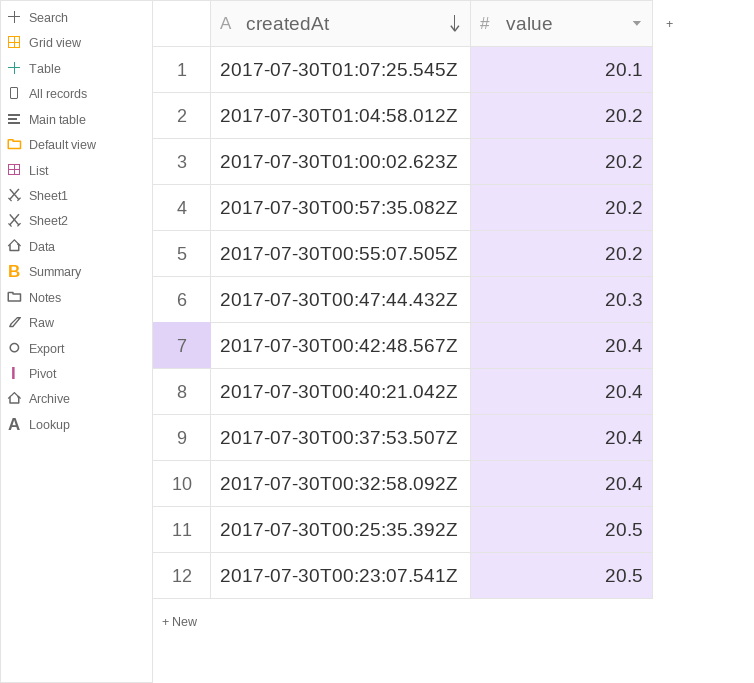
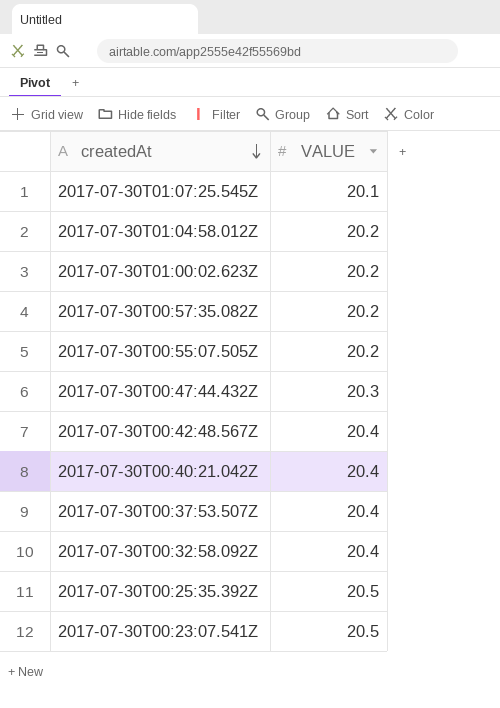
column name: value -> VALUE

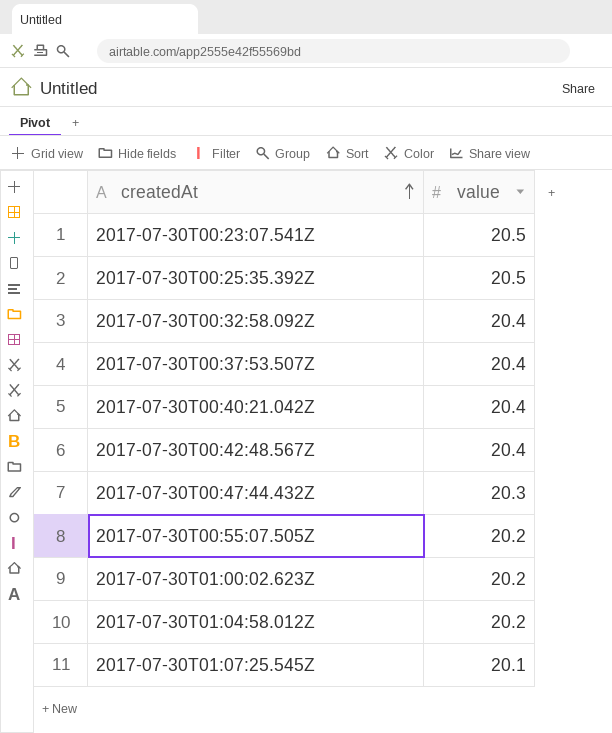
row order: createdAt descending -> createdAt ascending
column name: VALUE -> value
row 2017-07-30T00:57:35.082Z: 20.2 -> none

